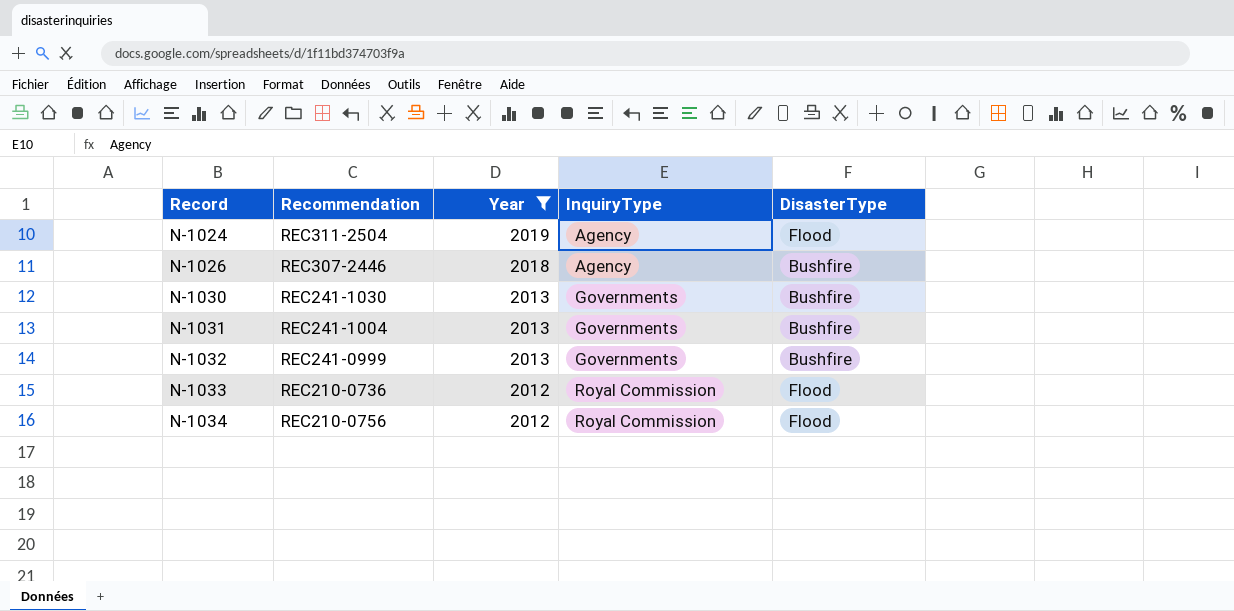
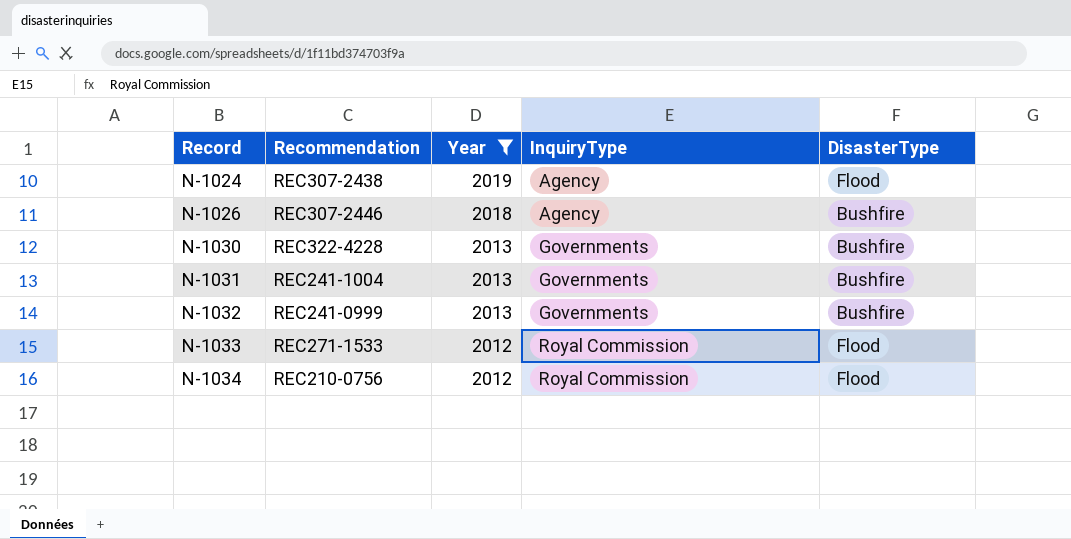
N-1024 | Recommendation: REC311-2504 -> REC307-2438
N-1030 | Recommendation: REC241-1030 -> REC322-4228
N-1033 | Recommendation: REC210-0736 -> REC271-1533

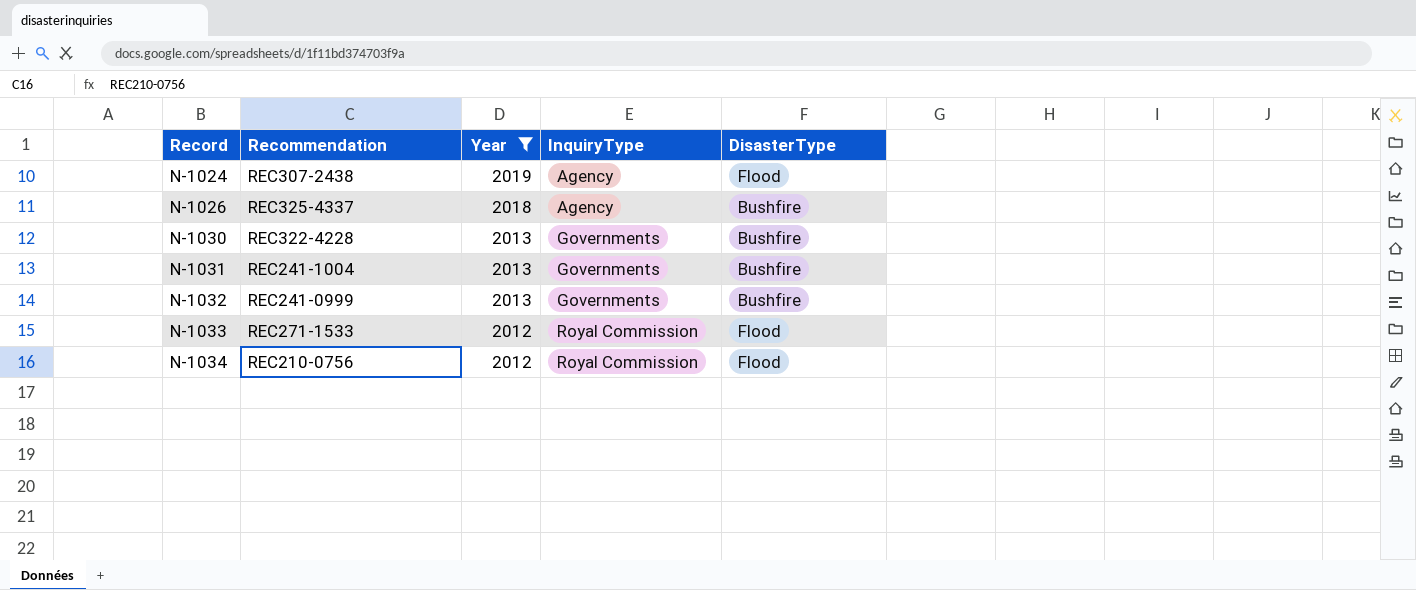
N-1026 | Recommendation: REC307-2446 -> REC325-4337

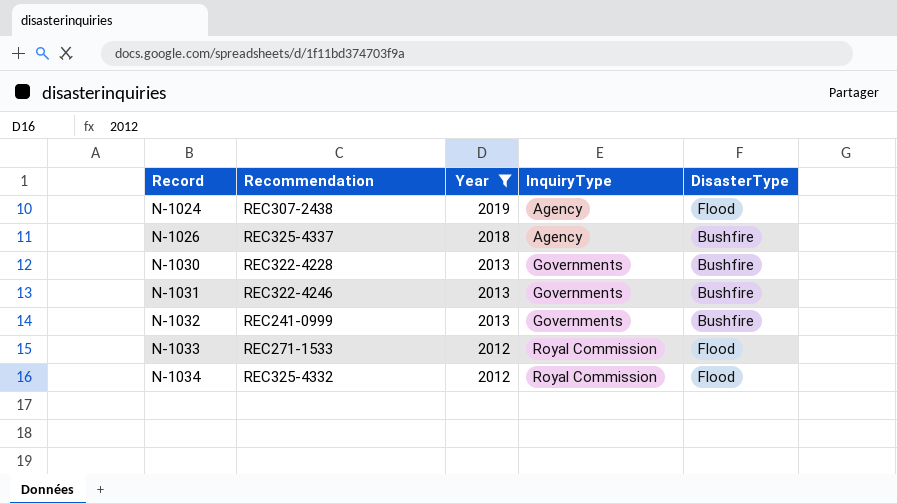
N-1031 | Recommendation: REC241-1004 -> REC322-4246
N-1034 | Recommendation: REC210-0756 -> REC325-4332

